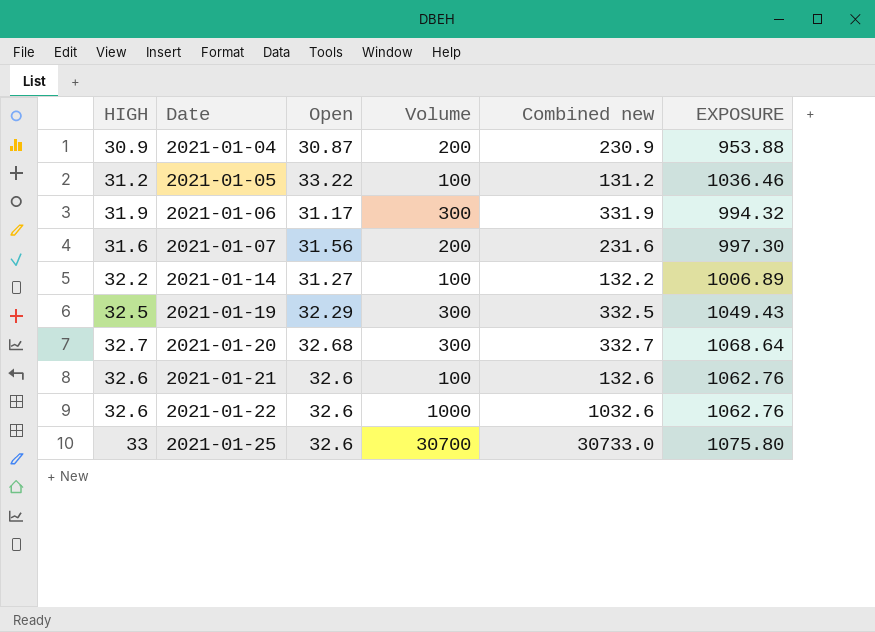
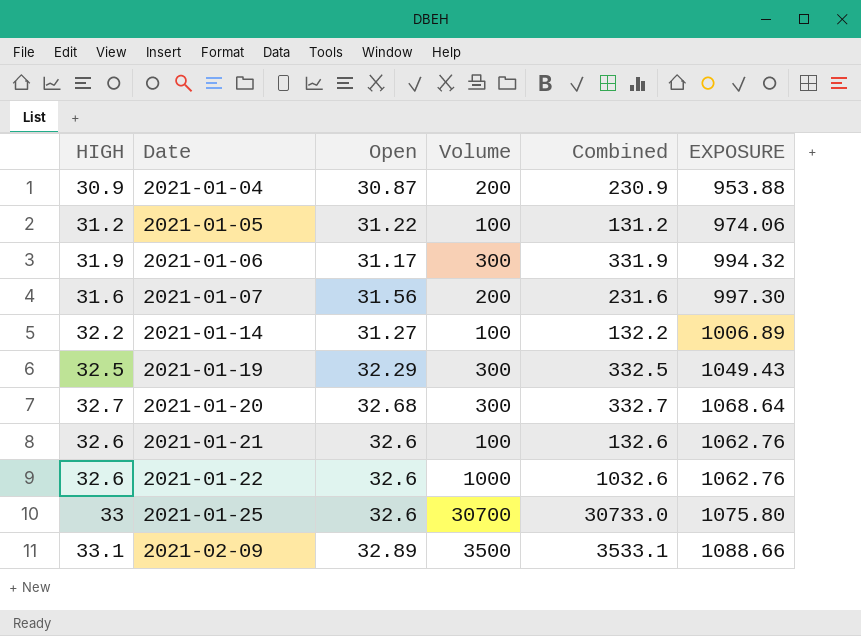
column name: Combined new -> Combined
2021-01-05 | Open: 33.22 -> 31.22
2021-01-05 | EXPOSURE: 1036.46 -> 974.06
row 2021-02-09: none -> 33.1 | 32.89 | 3500 | 3533.1 | 1088.66

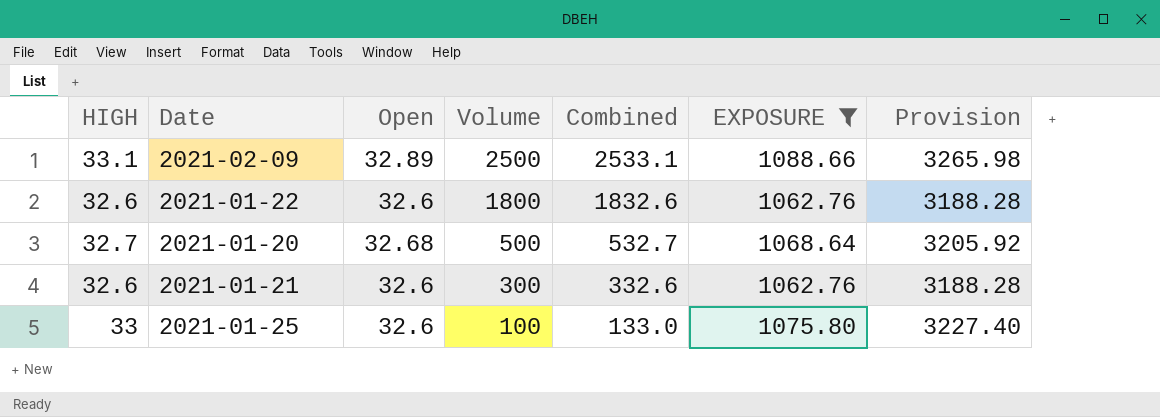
filter: none -> EXPOSURE >= 1062.76
row order: Date ascending -> Volume descending
column Provision | formula: none -> [EXPOSURE] * 3
2021-02-09 | Volume: 3500 -> 2500
2021-02-09 | Combined: 3533.1 -> 2533.1
2021-01-22 | Volume: 1000 -> 1800
2021-01-22 | Combined: 1032.6 -> 1832.6
2021-01-20 | Volume: 300 -> 500
2021-01-20 | Combined: 332.7 -> 532.7
2021-01-21 | Volume: 100 -> 300
2021-01-21 | Combined: 132.6 -> 332.6
2021-01-25 | Volume: 30700 -> 100
2021-01-25 | Combined: 30733.0 -> 133.0

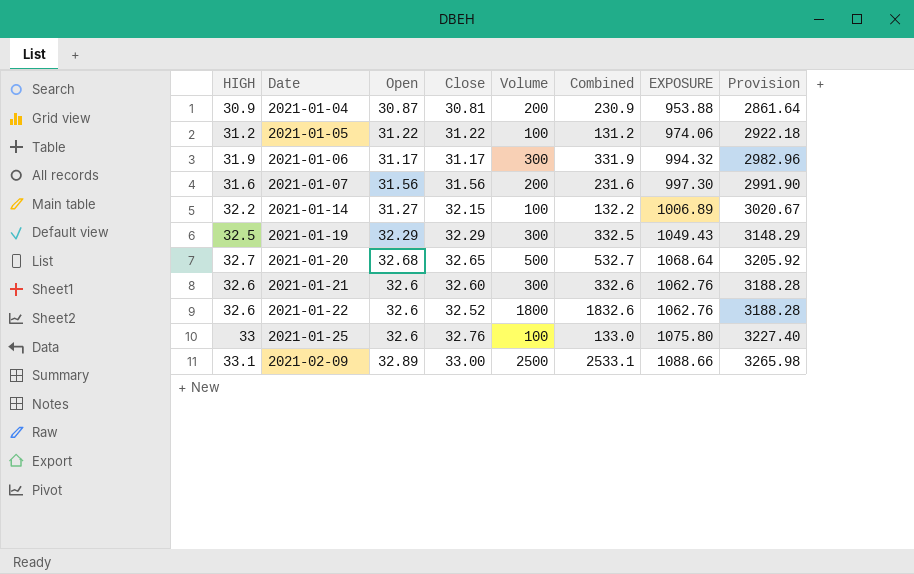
filter: EXPOSURE >= 1062.76 -> none
row order: Volume descending -> Date ascending
column Close | position: none -> 4

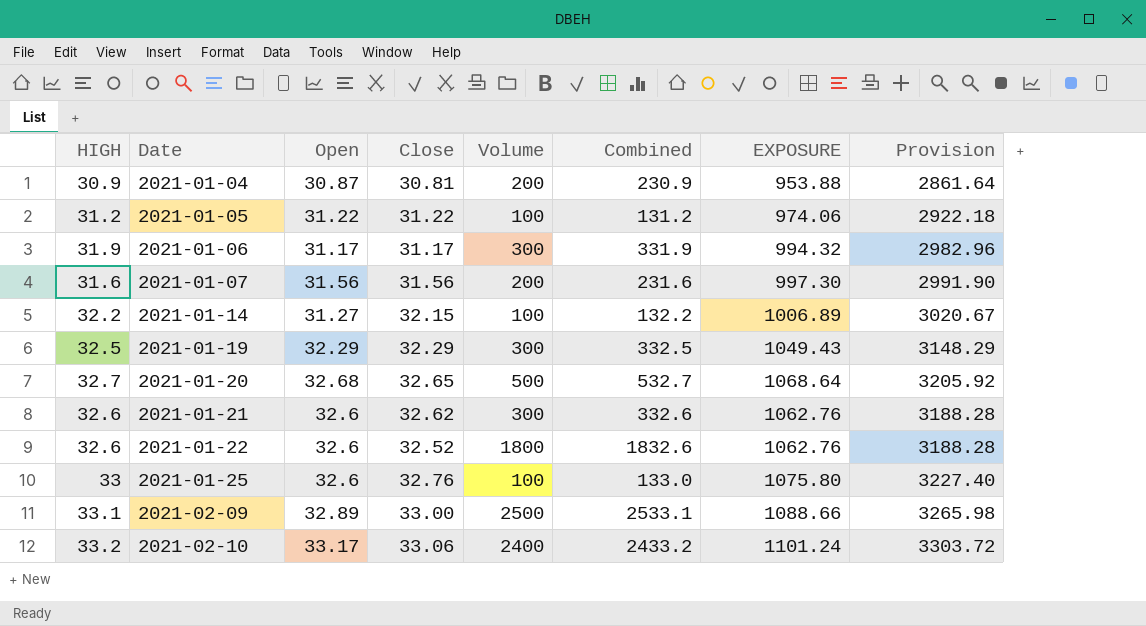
2021-01-21 | Close: 32.60 -> 32.62
row 2021-02-10: none -> 33.2 | 33.17 | 33.06 | 2400 | 2433.2 | 1101.24 | 3303.72

